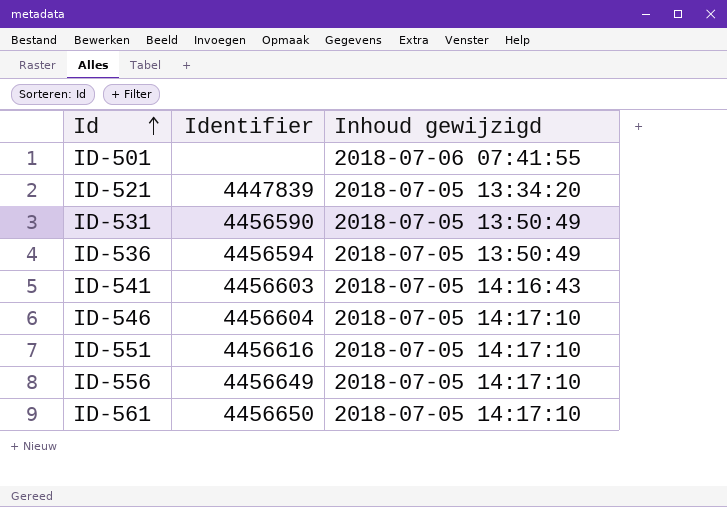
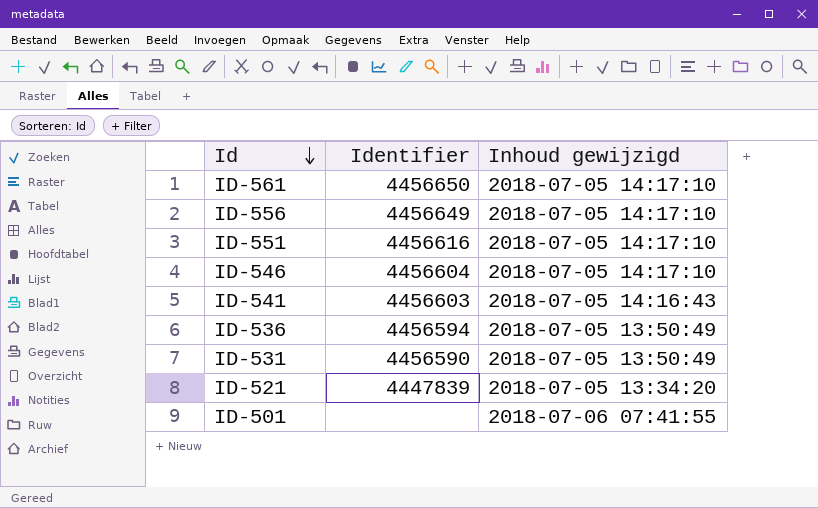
row order: Id ascending -> Id descending

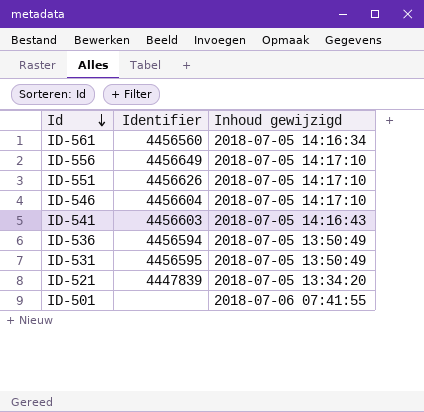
ID-561 | Identifier: 4456650 -> 4456560
ID-561 | Inhoud gewijzigd: 2018-07-05 14:17:10 -> 2018-07-05 14:16:34
ID-551 | Identifier: 4456616 -> 4456626
ID-531 | Identifier: 4456590 -> 4456595

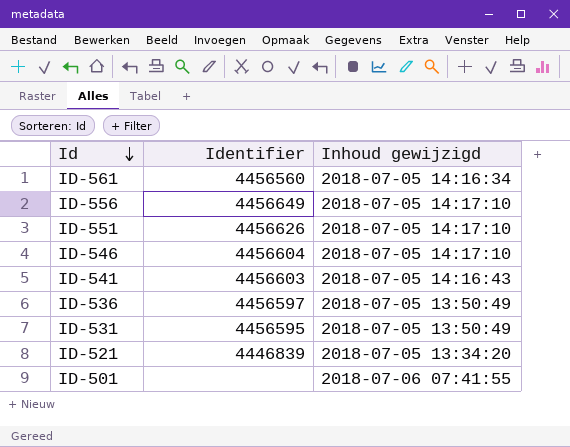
ID-536 | Identifier: 4456594 -> 4456597
ID-521 | Identifier: 4447839 -> 4446839

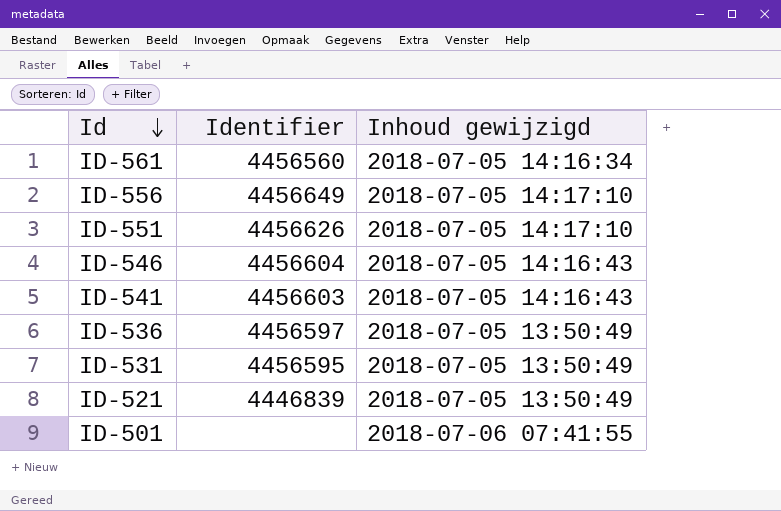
ID-546 | Inhoud gewijzigd: 2018-07-05 14:17:10 -> 2018-07-05 14:16:43
ID-521 | Inhoud gewijzigd: 2018-07-05 13:34:20 -> 2018-07-05 13:50:49

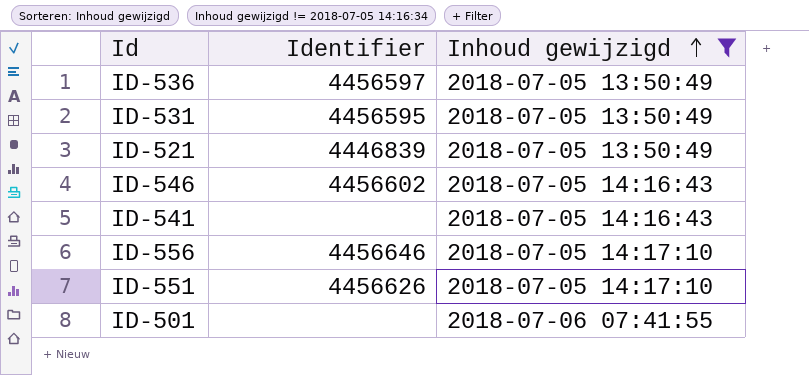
filter: none -> Inhoud gewijzigd != 2018-07-05 14:16:34
row order: Id descending -> Inhoud gewijzigd ascending
ID-546 | Identifier: 4456604 -> 4456602
ID-541 | Identifier: 4456603 -> none
ID-556 | Identifier: 4456649 -> 4456646

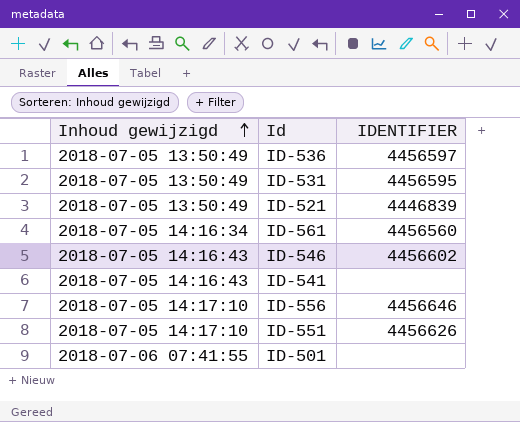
filter: Inhoud gewijzigd != 2018-07-05 14:16:34 -> none
column Inhoud gewijzigd | position: 3 -> 1
column name: Identifier -> IDENTIFIER

